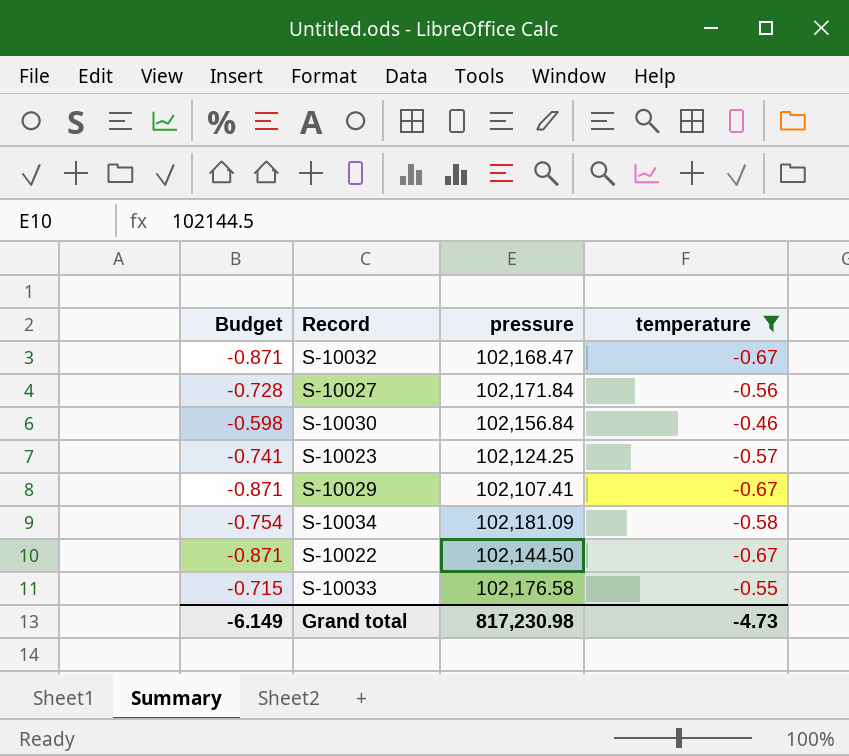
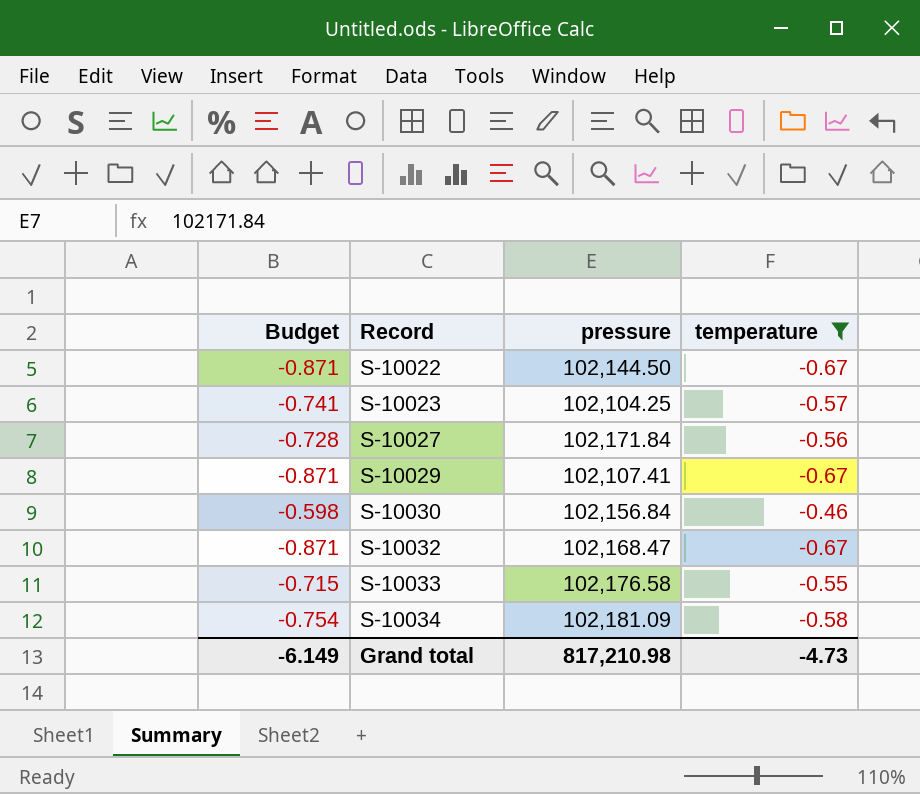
row order: none -> Record ascending
S-10023 | pressure: 102,124.25 -> 102,104.25
Grand total | pressure: 817,230.98 -> 817,210.98

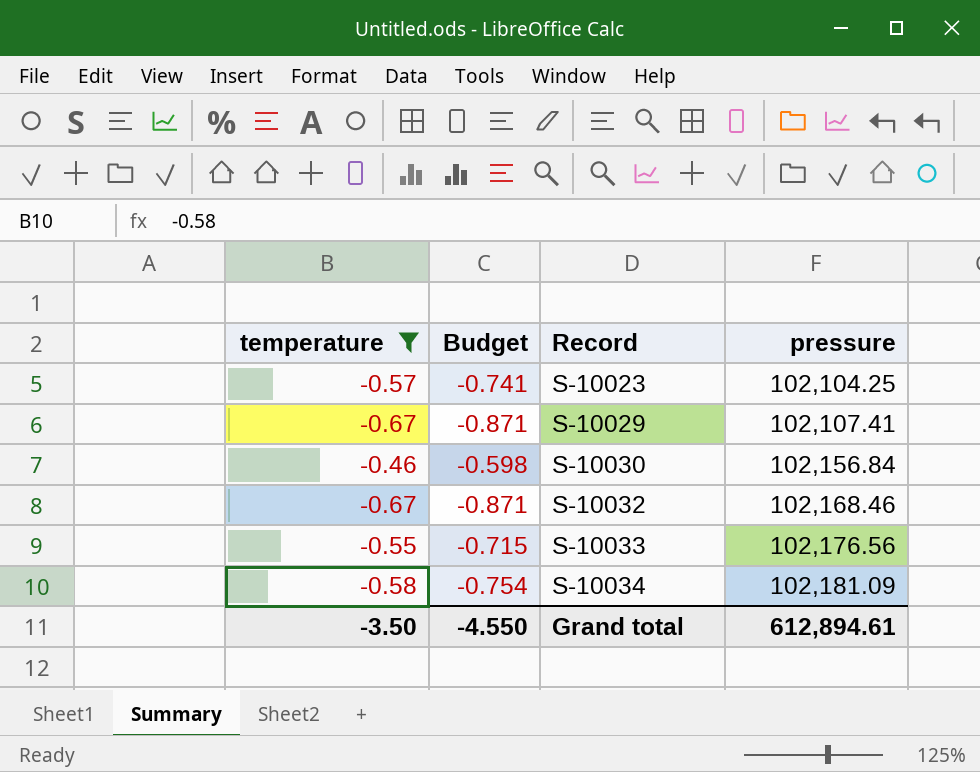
column temperature | position: 4 -> 1
row S-10022: -0.871 | 102,144.50 | -0.67 -> none
row S-10027: -0.728 | 102,171.84 | -0.56 -> none
S-10032 | pressure: 102,168.47 -> 102,168.46
S-10033 | pressure: 102,176.58 -> 102,176.56
Grand total | temperature: -4.73 -> -3.50
Grand total | Budget: -6.149 -> -4.550
Grand total | pressure: 817,210.98 -> 612,894.61

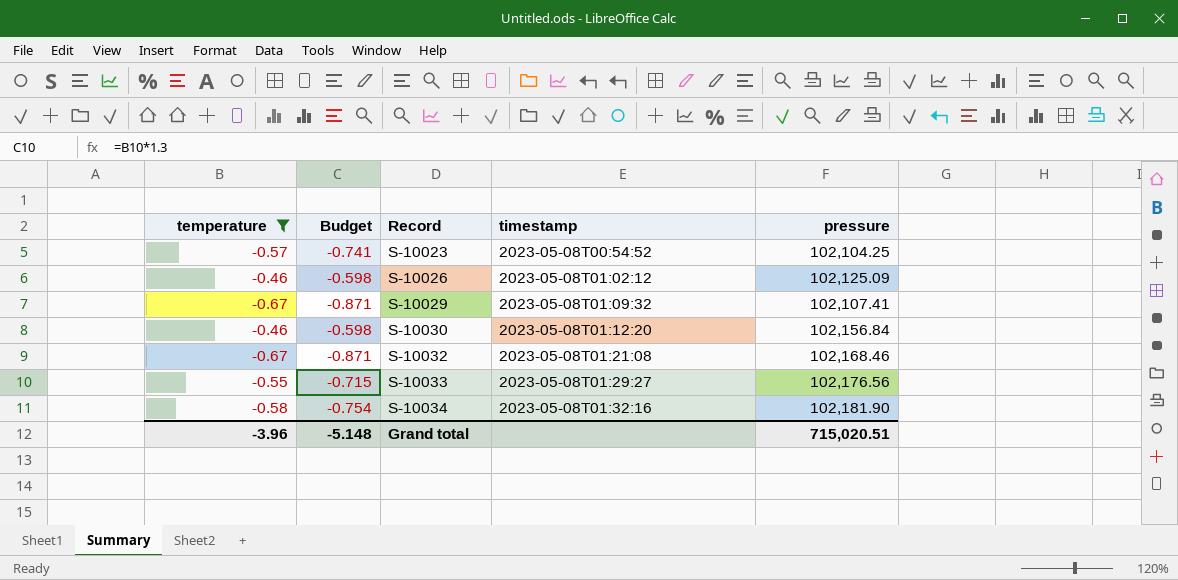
column timestamp | position: none -> 4
row S-10026: none -> -0.46 | -0.598 | 2023-05-08T01:02:12 | 102,125.09
S-10034 | pressure: 102,181.09 -> 102,181.90
Grand total | temperature: -3.50 -> -3.96
Grand total | Budget: -4.550 -> -5.148
Grand total | pressure: 612,894.61 -> 715,020.51

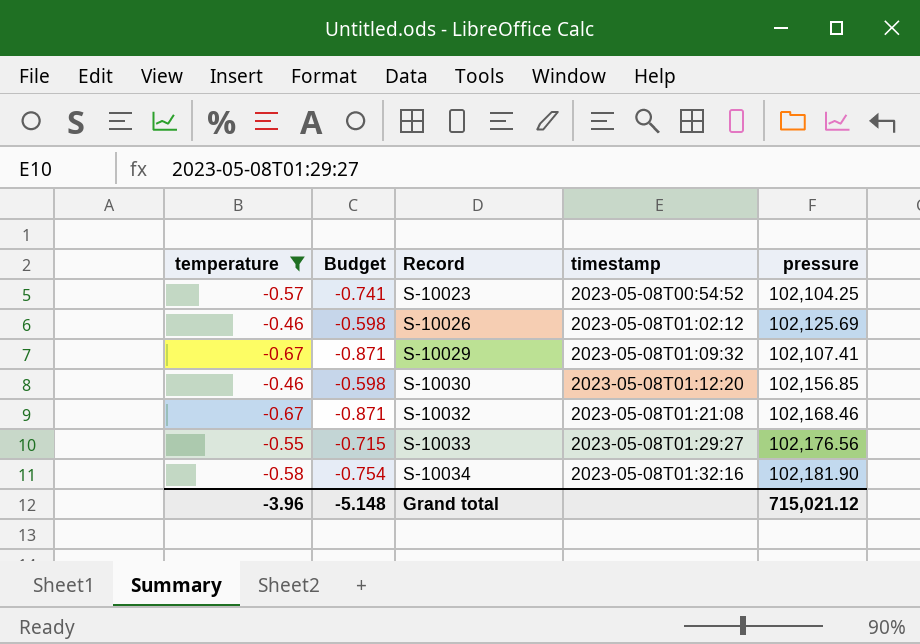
S-10026 | pressure: 102,125.09 -> 102,125.69
S-10030 | pressure: 102,156.84 -> 102,156.85
Grand total | pressure: 715,020.51 -> 715,021.12

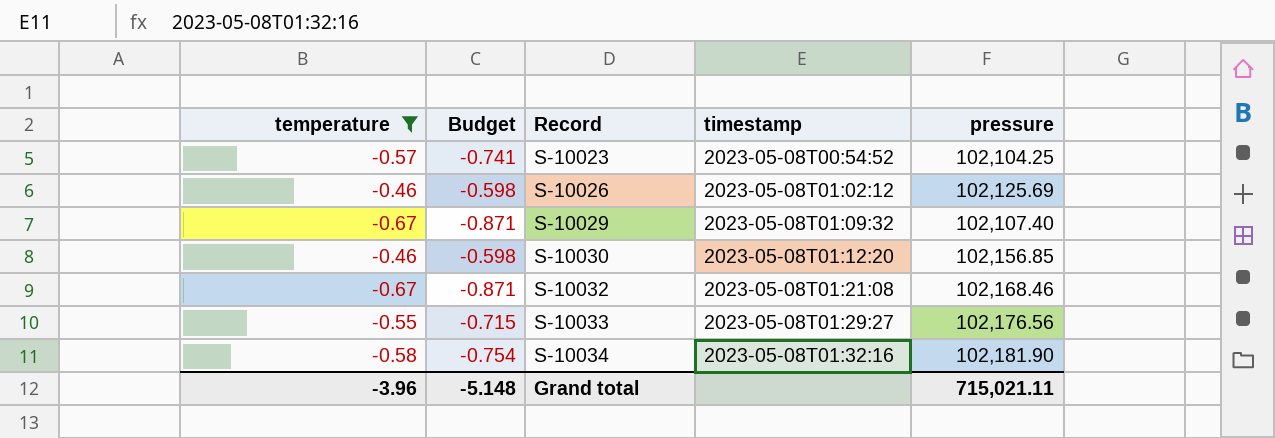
S-10029 | pressure: 102,107.41 -> 102,107.40
Grand total | pressure: 715,021.12 -> 715,021.11

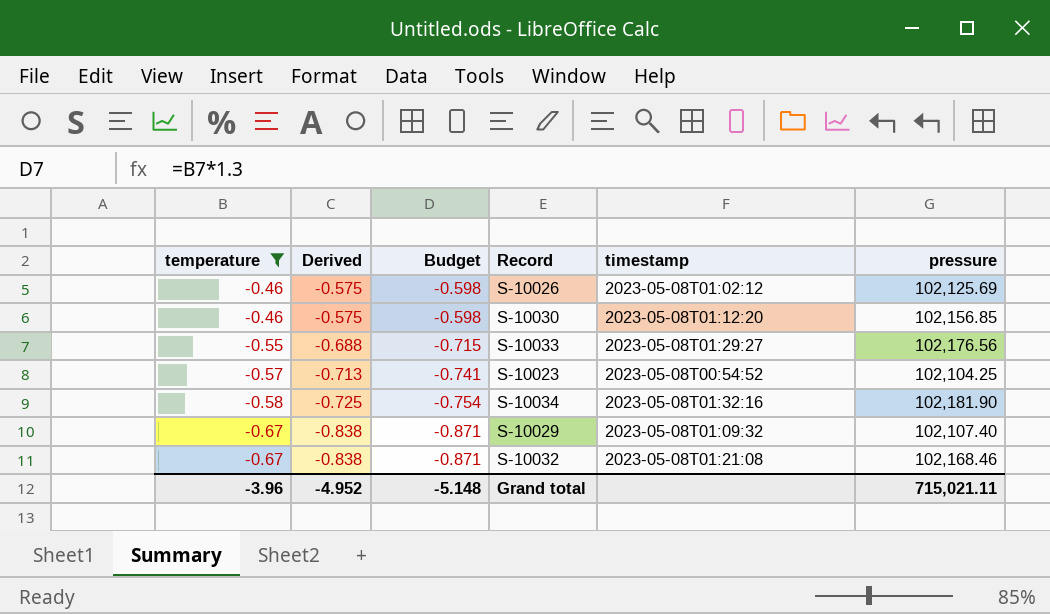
row order: Record ascending -> temperature descending
column Derived | formula: none -> [temperature] * 1.25

